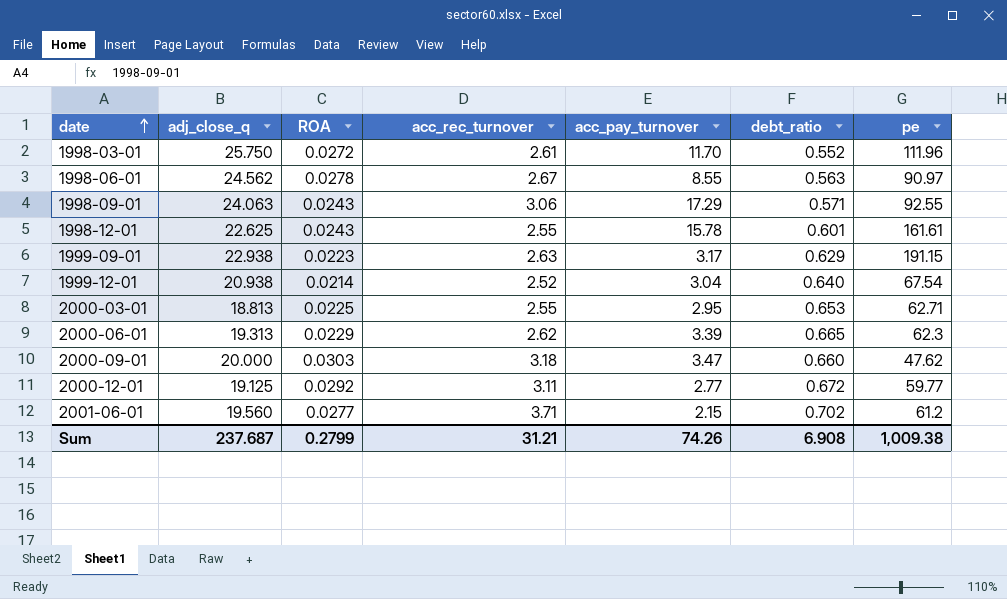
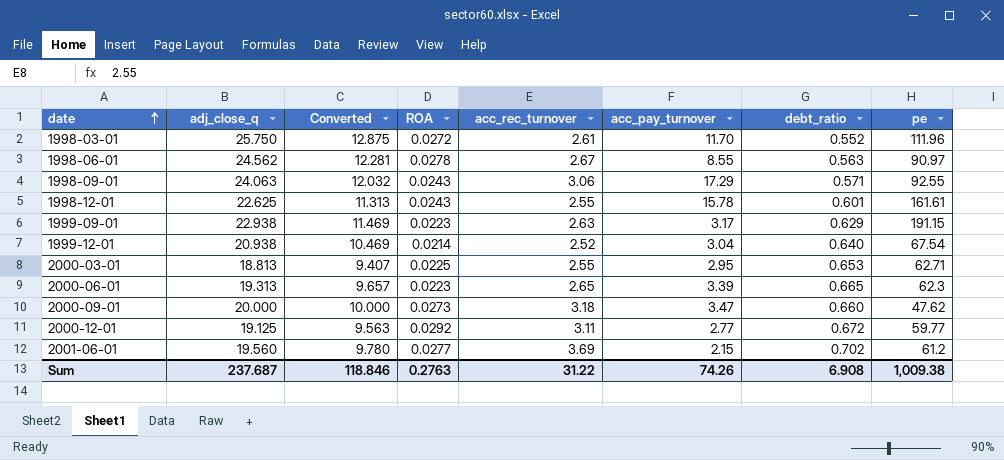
column Converted | formula: none -> [adj_close_q] * 0.5
2000-06-01 | ROA: 0.0229 -> 0.0223
2000-06-01 | acc_rec_turnover: 2.62 -> 2.65
2000-09-01 | ROA: 0.0303 -> 0.0273
2001-06-01 | acc_rec_turnover: 3.71 -> 3.69
Sum | ROA: 0.2799 -> 0.2763
Sum | acc_rec_turnover: 31.21 -> 31.22

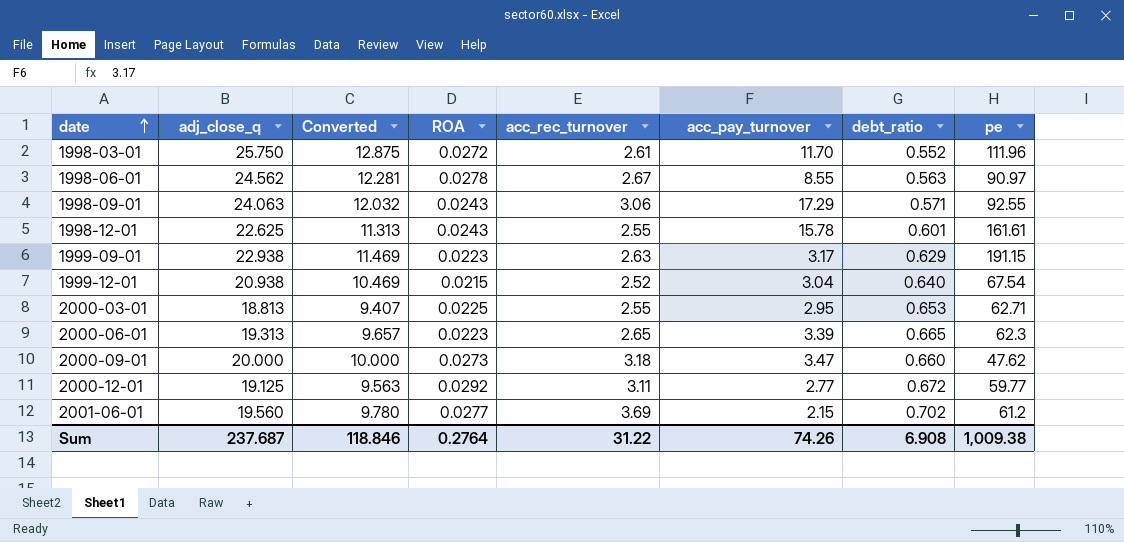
1999-12-01 | ROA: 0.0214 -> 0.0215
Sum | ROA: 0.2763 -> 0.2764

